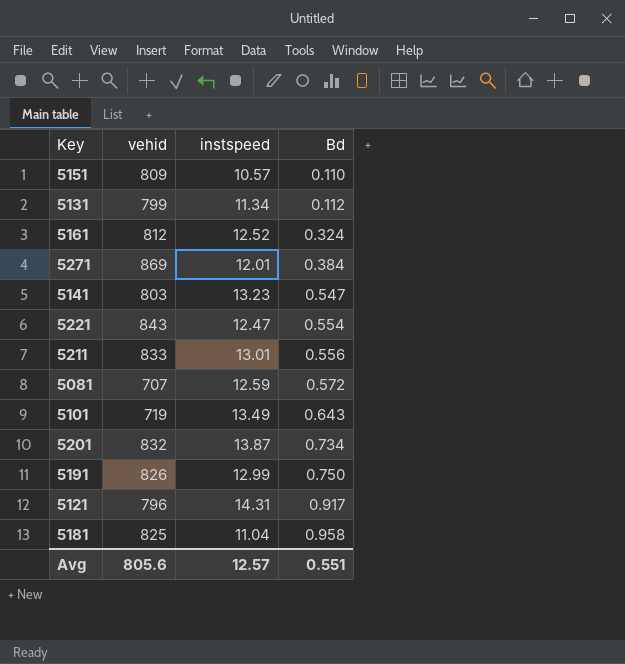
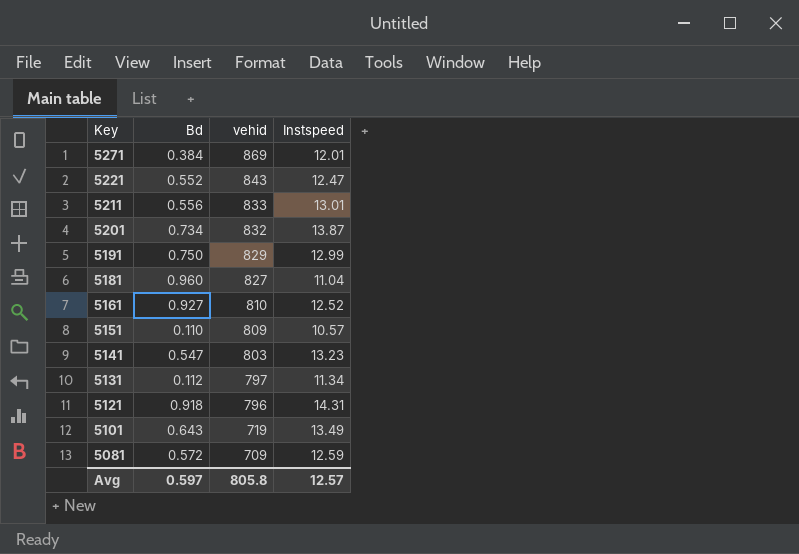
row order: Bd ascending -> Key descending
column Bd | position: 4 -> 2
column name: instspeed -> Instspeed
5221 | Bd: 0.554 -> 0.552
5191 | vehid: 826 -> 829
5181 | Bd: 0.958 -> 0.960
5181 | vehid: 825 -> 827
5161 | Bd: 0.324 -> 0.927
5161 | vehid: 812 -> 810
5131 | vehid: 799 -> 797
5121 | Bd: 0.917 -> 0.918
5081 | vehid: 707 -> 709
Avg | Bd: 0.551 -> 0.597
Avg | vehid: 805.6 -> 805.8

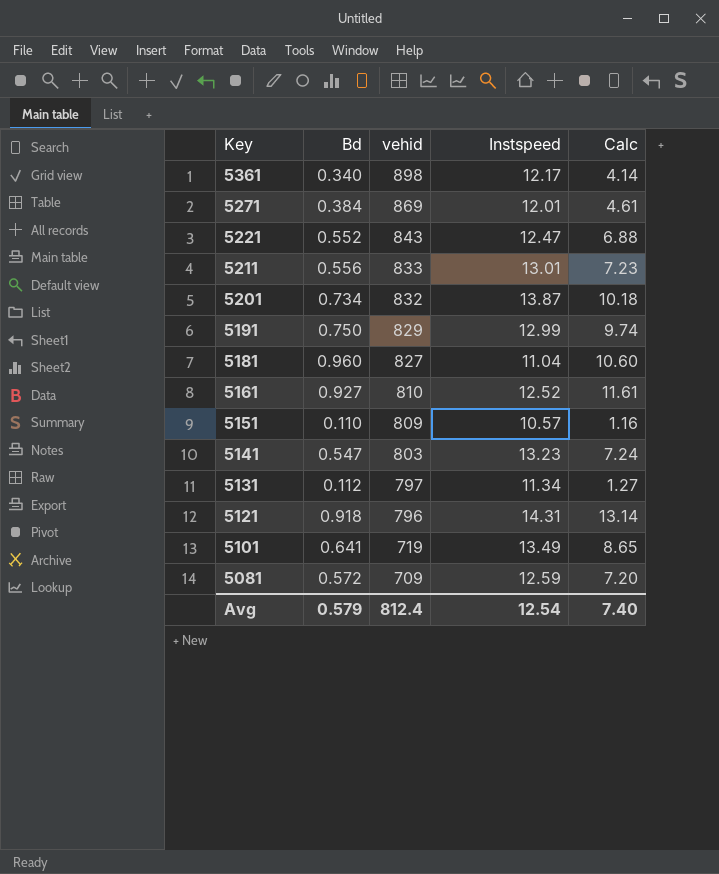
column Calc | formula: none -> [Bd] * [Instspeed]
row 5361: none -> 0.340 | 898 | 12.17 | 4.14
5101 | Bd: 0.643 -> 0.641
Avg | Bd: 0.597 -> 0.579
Avg | vehid: 805.8 -> 812.4
Avg | Instspeed: 12.57 -> 12.54

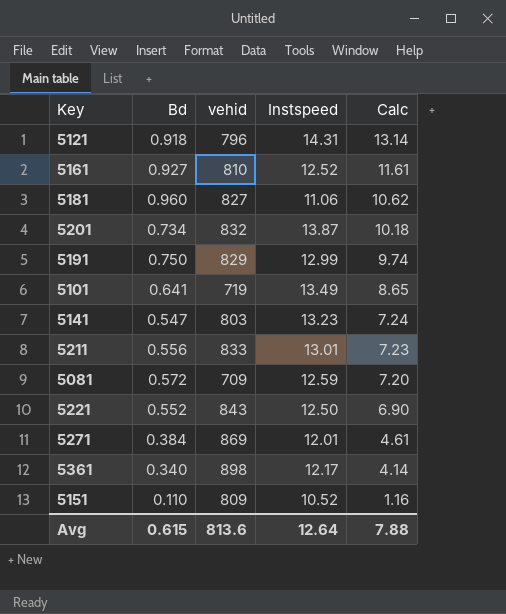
row order: Key descending -> Calc descending
row 5131: 0.112 | 797 | 11.34 | 1.27 -> none
5181 | Instspeed: 11.04 -> 11.06
5181 | Calc: 10.60 -> 10.62
5221 | Instspeed: 12.47 -> 12.50
5221 | Calc: 6.88 -> 6.90
5151 | Instspeed: 10.57 -> 10.52
Avg | Bd: 0.579 -> 0.615
Avg | vehid: 812.4 -> 813.6
Avg | Instspeed: 12.54 -> 12.64
Avg | Calc: 7.40 -> 7.88

